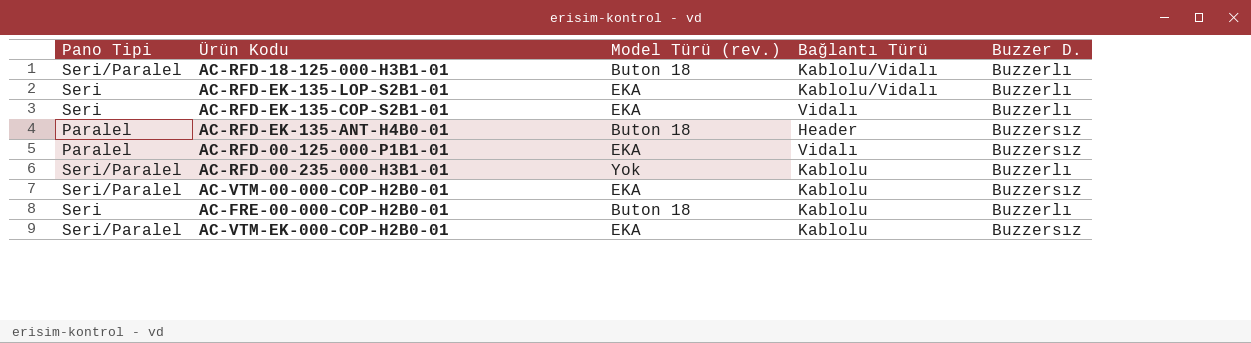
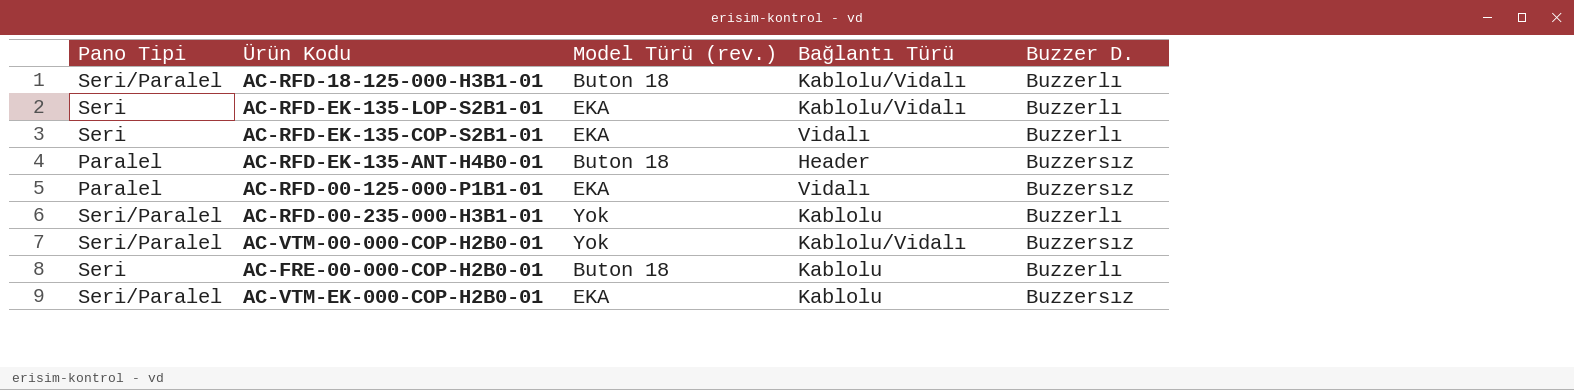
AC-VTM-00-000-COP-H2B0-01 | Model Türü (rev.): EKA -> Yok
AC-VTM-00-000-COP-H2B0-01 | Bağlantı Türü: Kablolu -> Kablolu/Vidalı

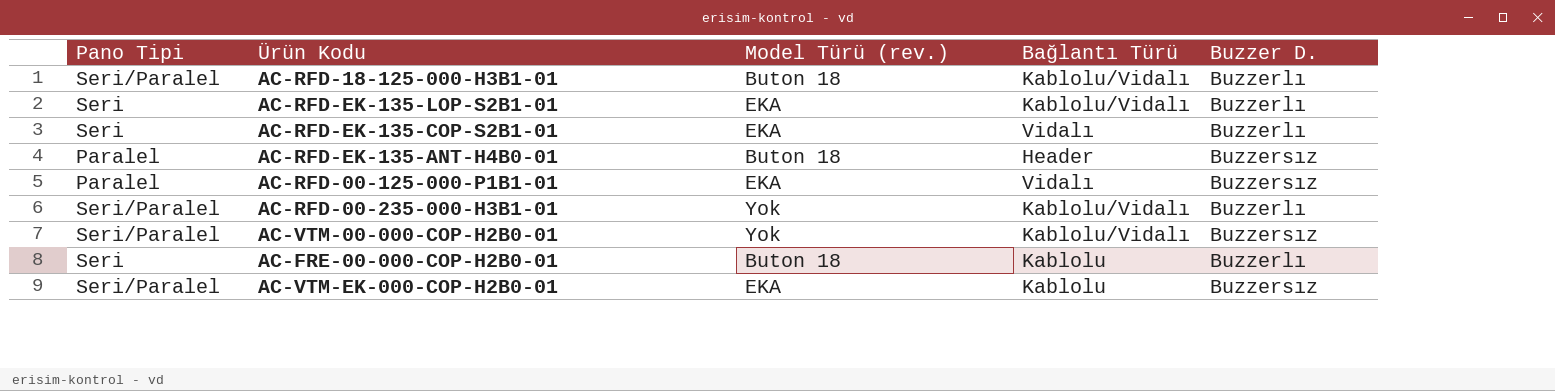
AC-RFD-00-235-000-H3B1-01 | Bağlantı Türü: Kablolu -> Kablolu/Vidalı

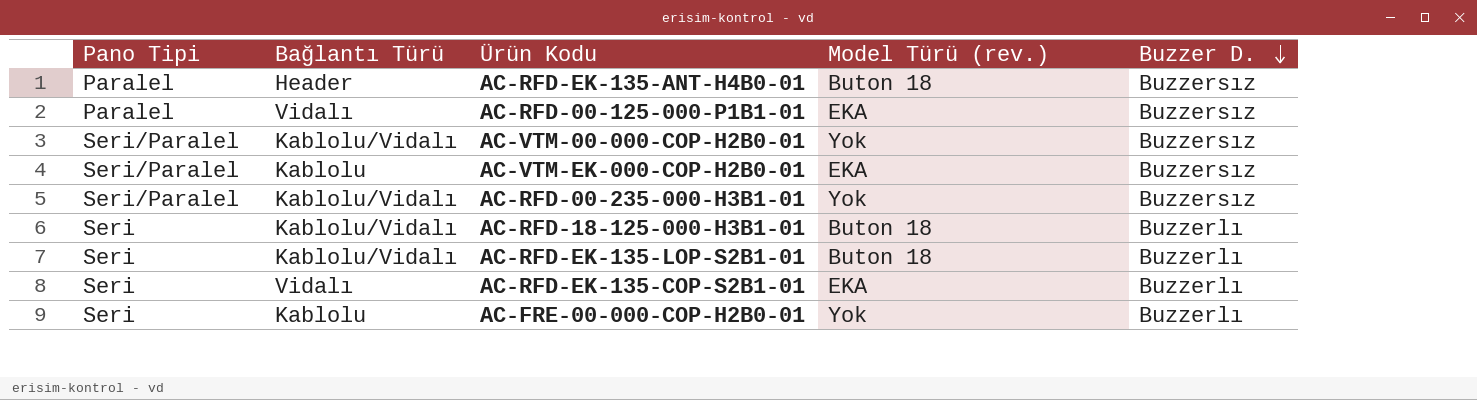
row order: none -> Buzzer D. descending
column Bağlantı Türü | position: 4 -> 2
AC-RFD-00-235-000-H3B1-01 | Buzzer D.: Buzzerlı -> Buzzersız
AC-RFD-18-125-000-H3B1-01 | Pano Tipi: Seri/Paralel -> Seri
AC-RFD-EK-135-LOP-S2B1-01 | Model Türü (rev.): EKA -> Buton 18
AC-FRE-00-000-COP-H2B0-01 | Model Türü (rev.): Buton 18 -> Yok

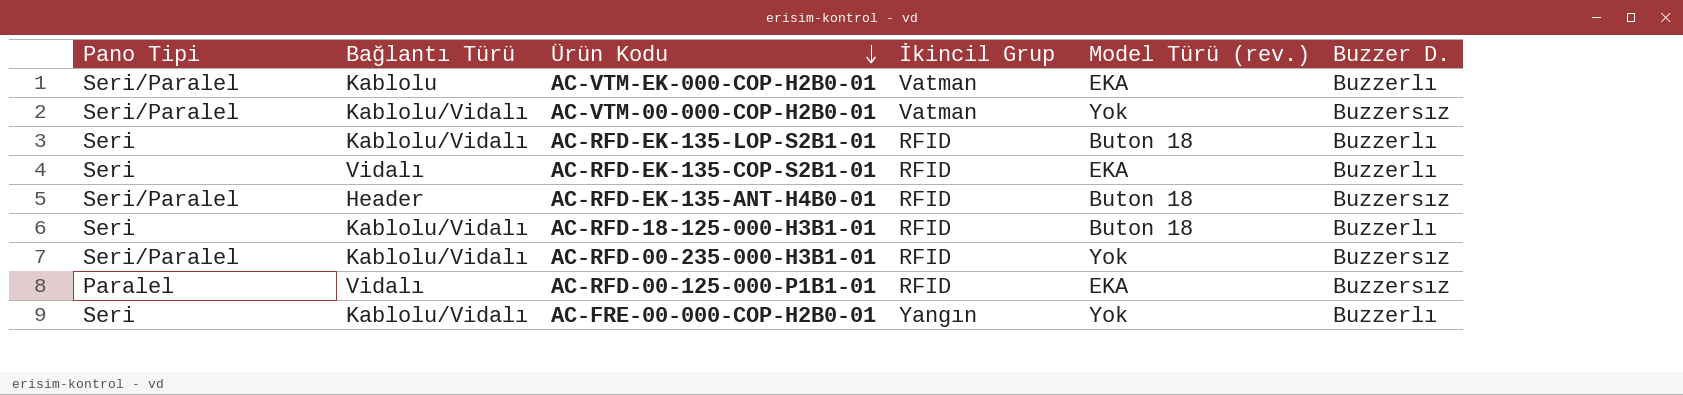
row order: Buzzer D. descending -> Ürün Kodu descending
column İkincil Grup | position: none -> 4
AC-VTM-EK-000-COP-H2B0-01 | Buzzer D.: Buzzersız -> Buzzerlı
AC-RFD-EK-135-ANT-H4B0-01 | Pano Tipi: Paralel -> Seri/Paralel
AC-FRE-00-000-COP-H2B0-01 | Bağlantı Türü: Kablolu -> Kablolu/Vidalı

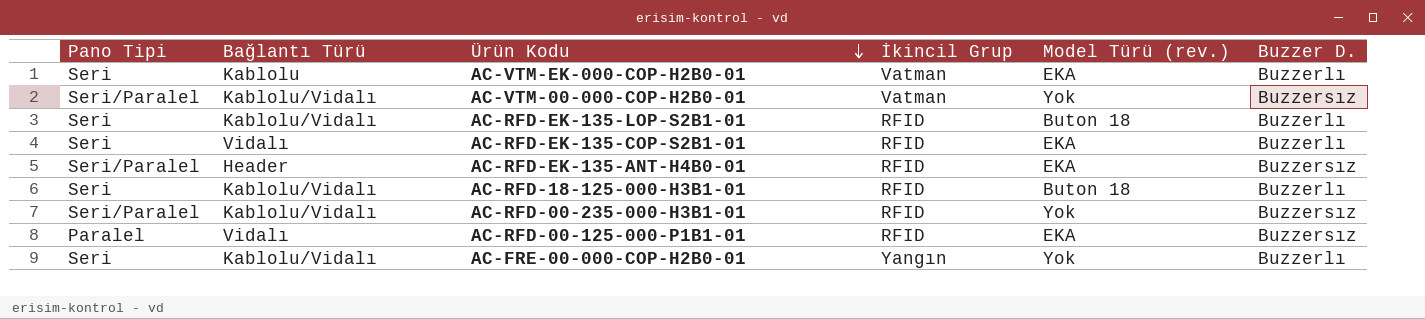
AC-VTM-EK-000-COP-H2B0-01 | Pano Tipi: Seri/Paralel -> Seri
AC-RFD-EK-135-ANT-H4B0-01 | Model Türü (rev.): Buton 18 -> EKA

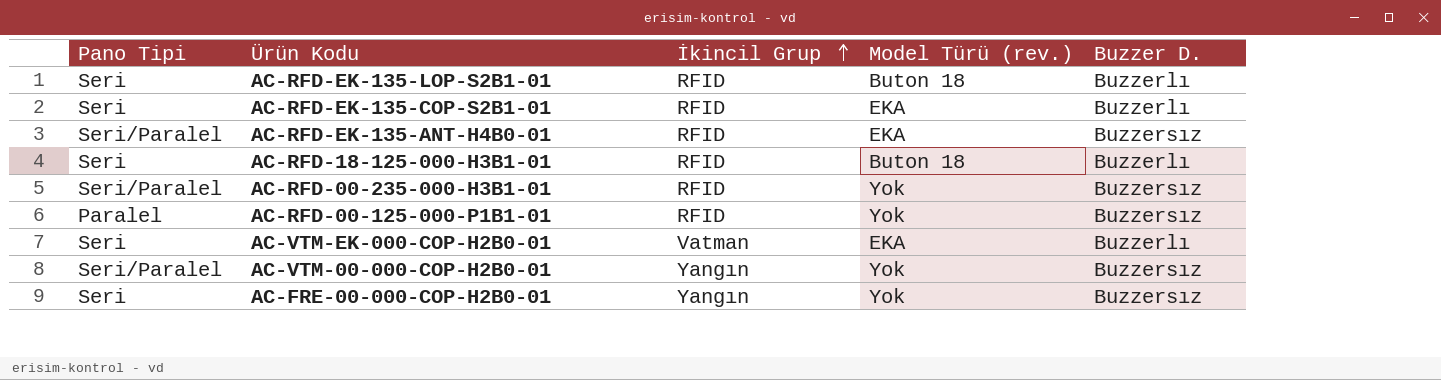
row order: Ürün Kodu descending -> İkincil Grup ascending
column Bağlantı Türü | position: 2 -> none
AC-RFD-00-125-000-P1B1-01 | Model Türü (rev.): EKA -> Yok
AC-VTM-00-000-COP-H2B0-01 | İkincil Grup: Vatman -> Yangın
AC-FRE-00-000-COP-H2B0-01 | Buzzer D.: Buzzerlı -> Buzzersız

